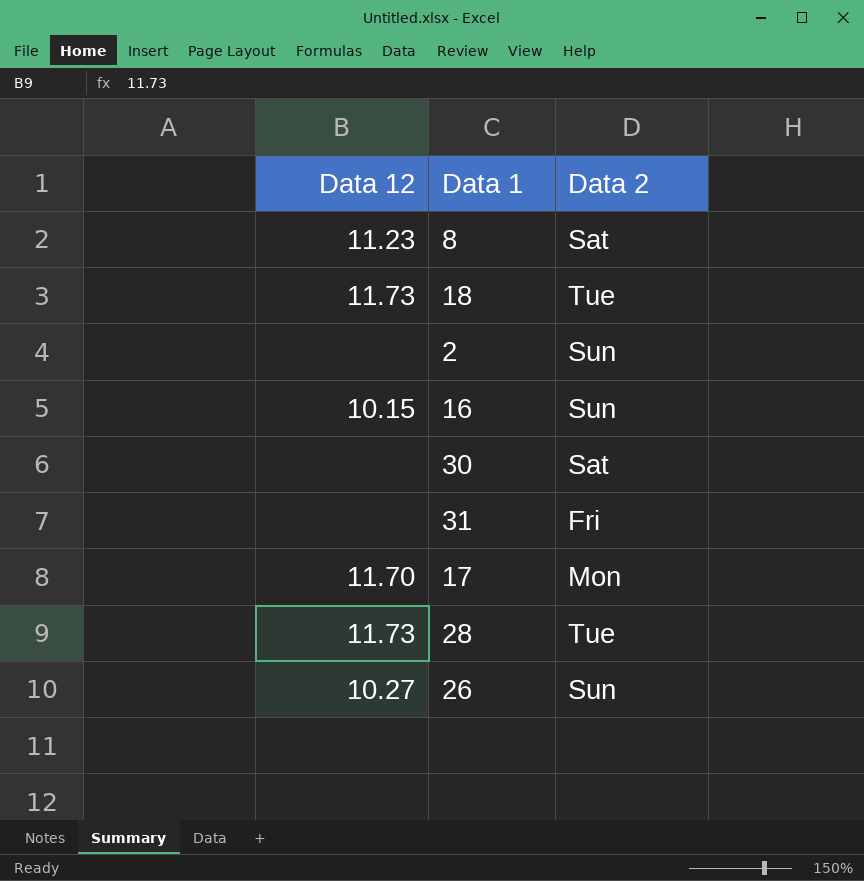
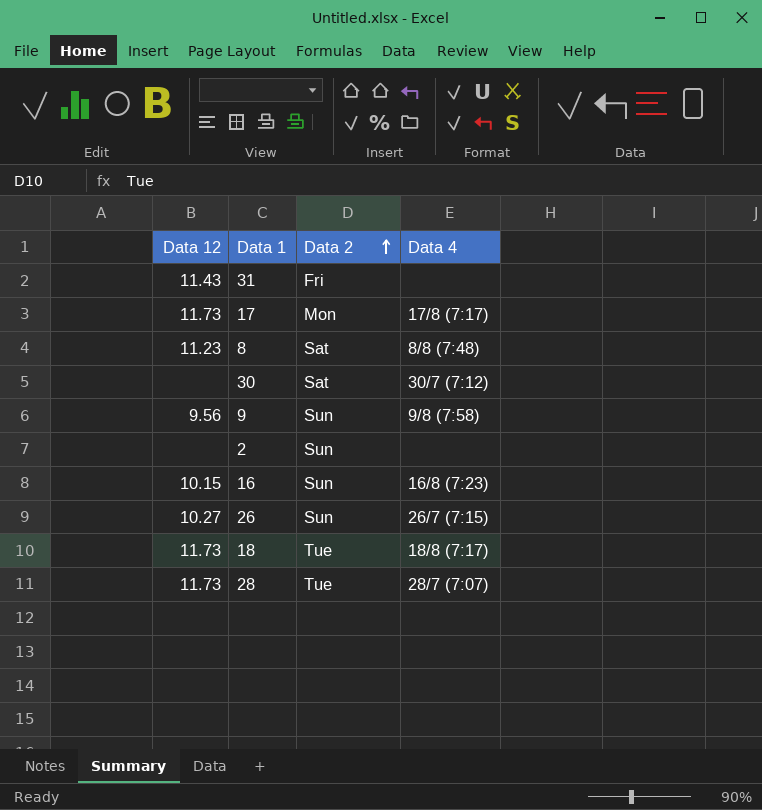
row order: none -> Data 2 ascending
column Data 4 | position: none -> 4
31 | Data 12: none -> 11.43
17 | Data 12: 11.70 -> 11.73
row 9: none -> 9.56 | Sun | 9/8 (7:58)

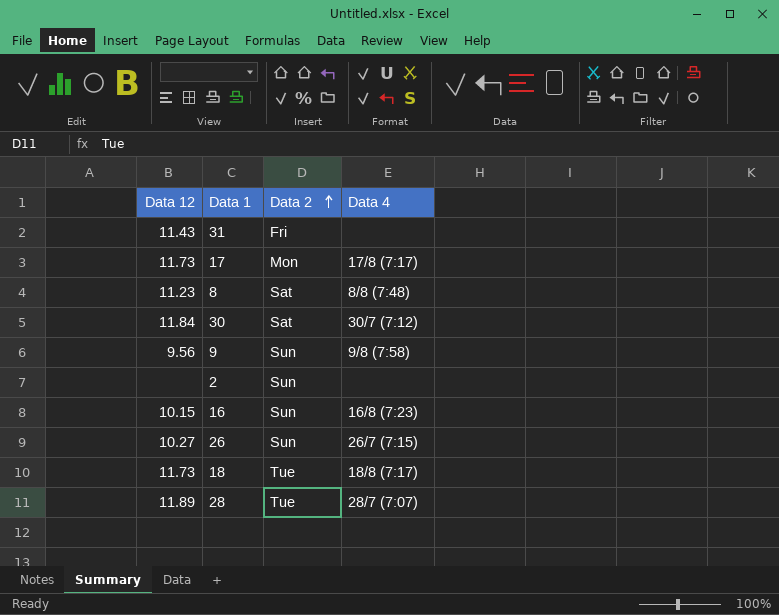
30 | Data 12: none -> 11.84
28 | Data 12: 11.73 -> 11.89

